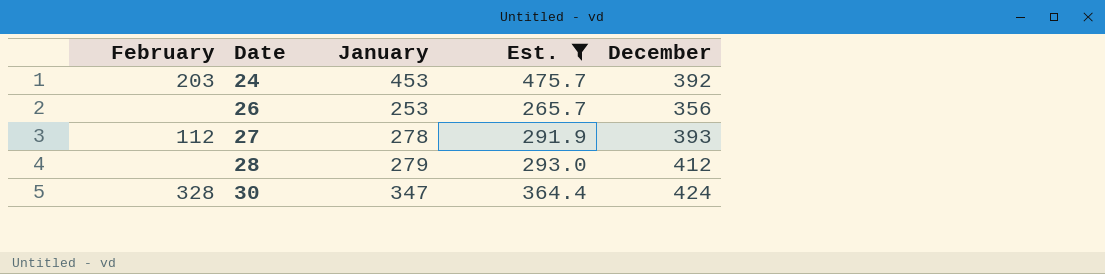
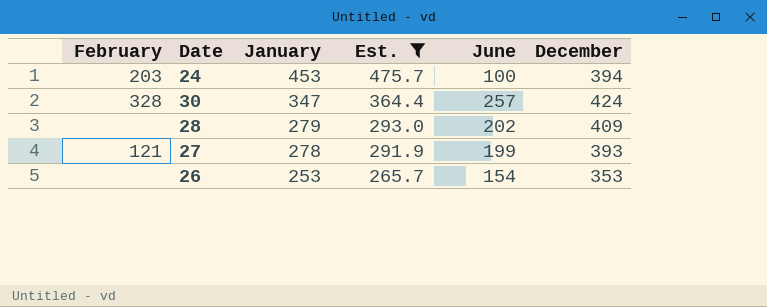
row order: Date ascending -> January descending
column June | position: none -> 5
24 | December: 392 -> 394
28 | December: 412 -> 409
27 | February: 112 -> 121
26 | December: 356 -> 353

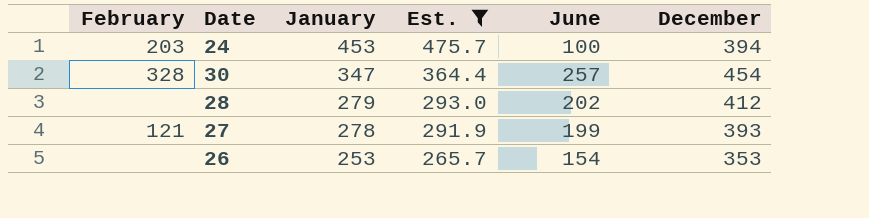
30 | December: 424 -> 454
28 | December: 409 -> 412

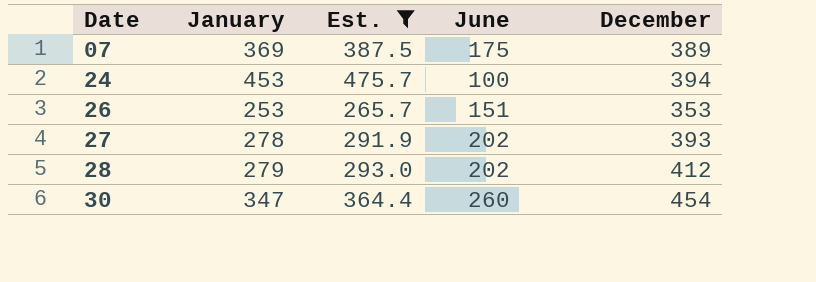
row order: January descending -> Date ascending
column February | position: 1 -> none
row 07: none -> 369 | 387.5 | 175 | 389
26 | June: 154 -> 151
27 | June: 199 -> 202
30 | June: 257 -> 260

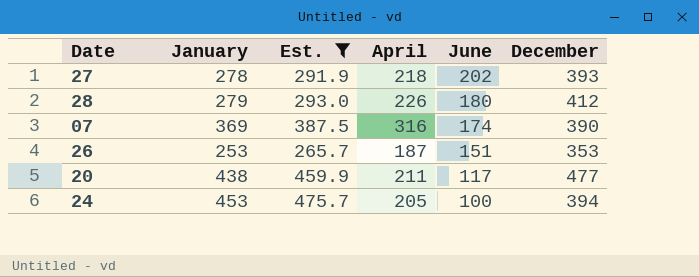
row order: Date ascending -> June descending
column April | position: none -> 4
row 30: 347 | 364.4 | 260 | 454 -> none
28 | June: 202 -> 180
07 | June: 175 -> 174
07 | December: 389 -> 390
row 20: none -> 438 | 459.9 | 211 | 117 | 477

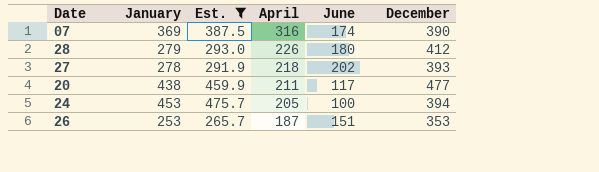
row order: June descending -> April descending

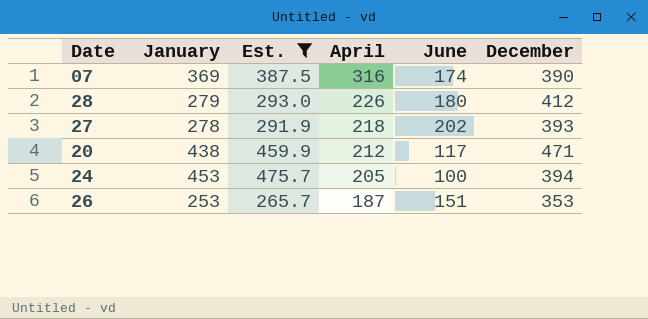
20 | April: 211 -> 212
20 | December: 477 -> 471

